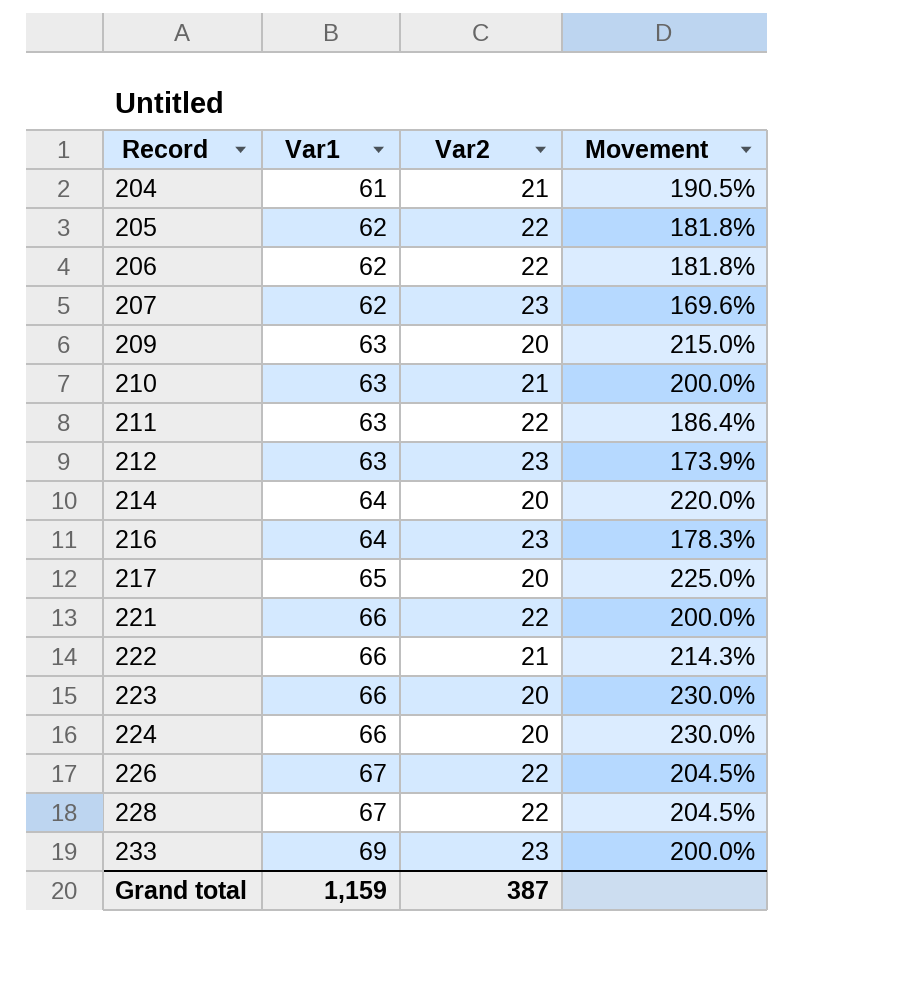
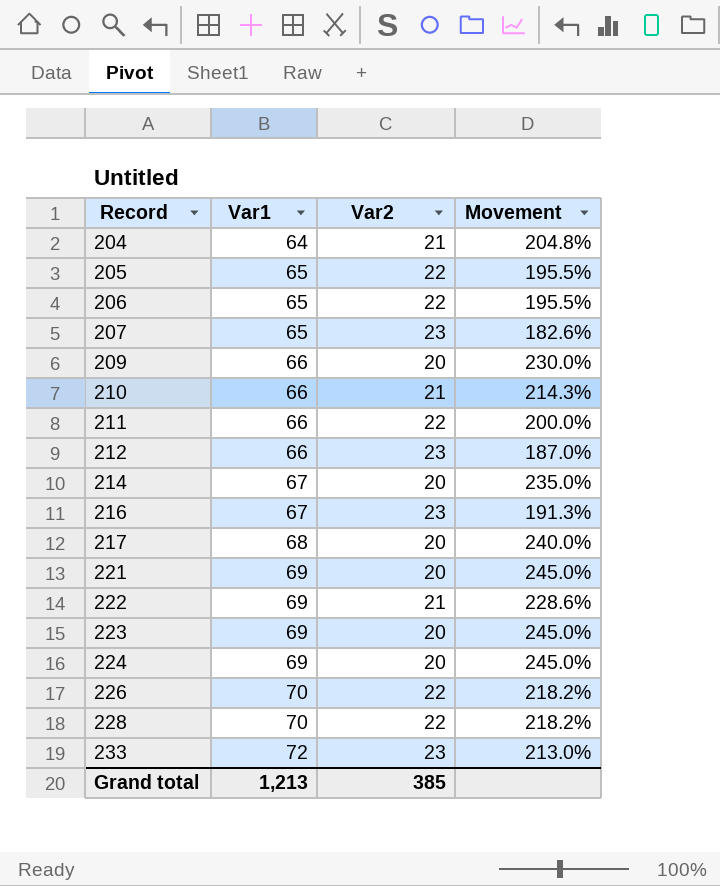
204 | Var1: 61 -> 64
204 | Movement: 190.5% -> 204.8%
205 | Var1: 62 -> 65
205 | Movement: 181.8% -> 195.5%
206 | Var1: 62 -> 65
206 | Movement: 181.8% -> 195.5%
207 | Var1: 62 -> 65
207 | Movement: 169.6% -> 182.6%
209 | Var1: 63 -> 66
209 | Movement: 215.0% -> 230.0%
210 | Var1: 63 -> 66
210 | Movement: 200.0% -> 214.3%
211 | Var1: 63 -> 66
211 | Movement: 186.4% -> 200.0%
212 | Var1: 63 -> 66
212 | Movement: 173.9% -> 187.0%
214 | Var1: 64 -> 67
214 | Movement: 220.0% -> 235.0%
216 | Var1: 64 -> 67
216 | Movement: 178.3% -> 191.3%
217 | Var1: 65 -> 68
217 | Movement: 225.0% -> 240.0%
221 | Var1: 66 -> 69
221 | Var2: 22 -> 20
221 | Movement: 200.0% -> 245.0%
222 | Var1: 66 -> 69
222 | Movement: 214.3% -> 228.6%
223 | Var1: 66 -> 69
223 | Movement: 230.0% -> 245.0%
224 | Var1: 66 -> 69
224 | Movement: 230.0% -> 245.0%
226 | Var1: 67 -> 70
226 | Movement: 204.5% -> 218.2%
228 | Var1: 67 -> 70
228 | Movement: 204.5% -> 218.2%
233 | Var1: 69 -> 72
233 | Movement: 200.0% -> 213.0%
Grand total | Var1: 1,159 -> 1,213
Grand total | Var2: 387 -> 385

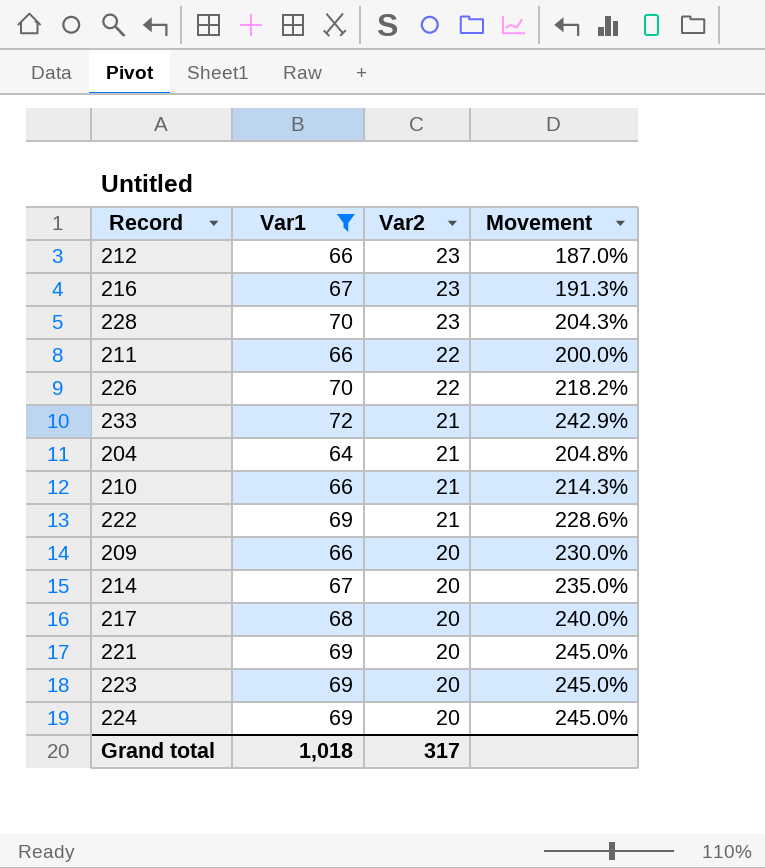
filter: none -> Var1 != 65
row order: Record ascending -> Var2 descending
228 | Var2: 22 -> 23
228 | Movement: 218.2% -> 204.3%
233 | Var2: 23 -> 21
233 | Movement: 213.0% -> 242.9%
Grand total | Var1: 1,213 -> 1,018
Grand total | Var2: 385 -> 317

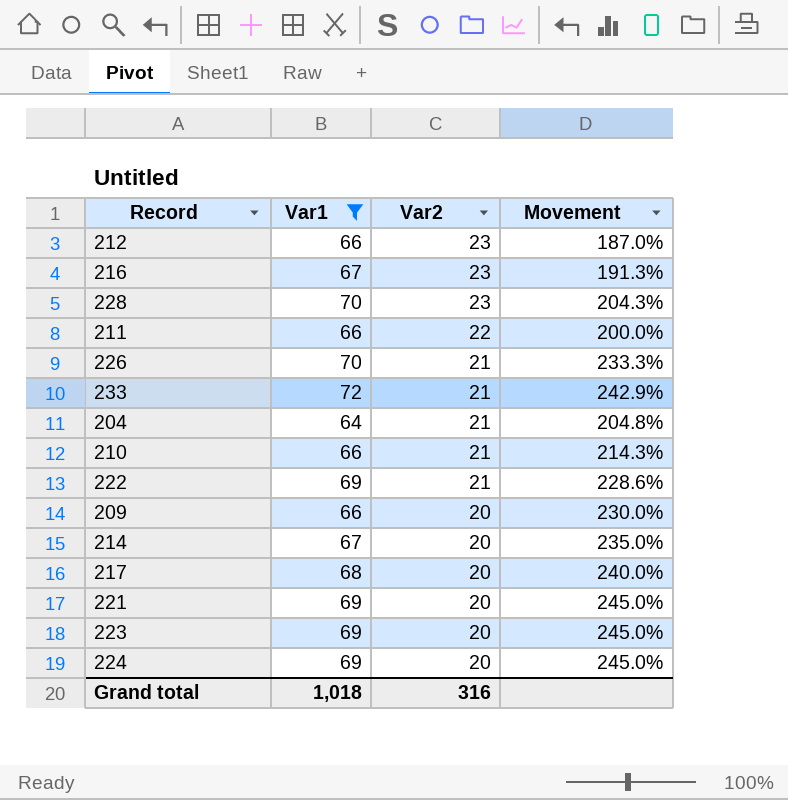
226 | Var2: 22 -> 21
226 | Movement: 218.2% -> 233.3%
Grand total | Var2: 317 -> 316

